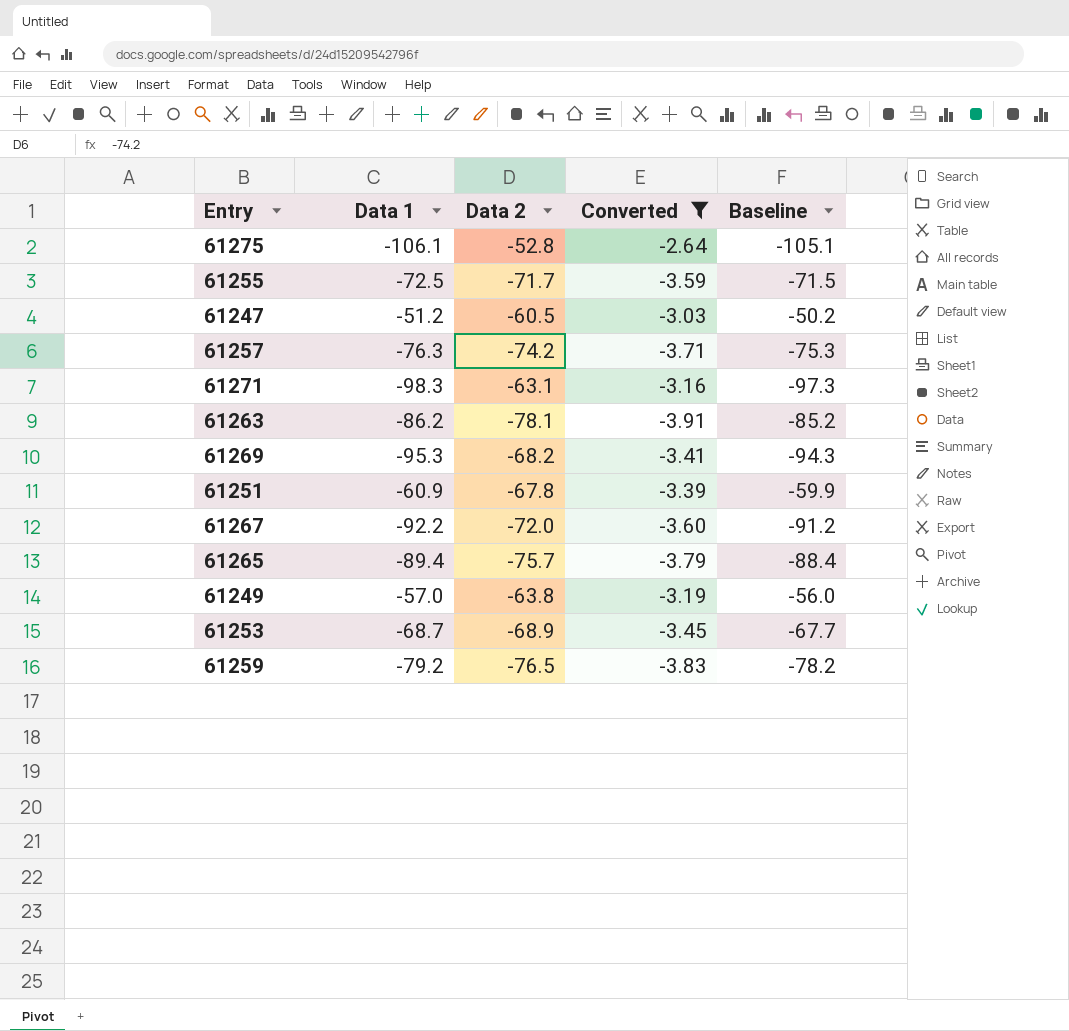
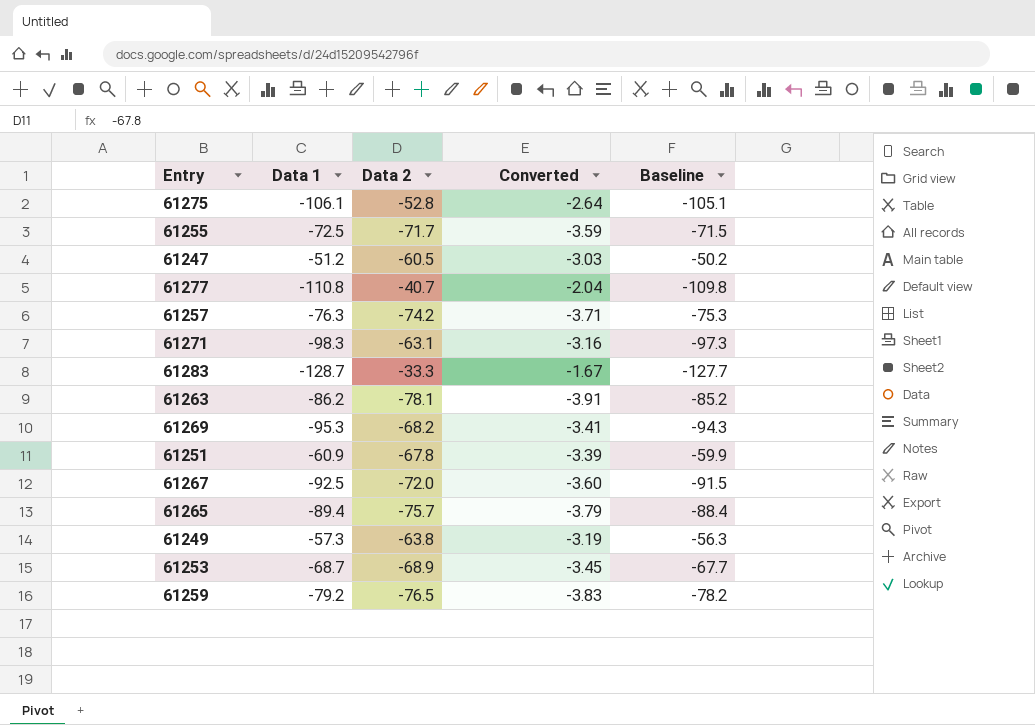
filter: Converted <= -2.64 -> none
61267 | Data 1: -92.2 -> -92.5
61267 | Baseline: -91.2 -> -91.5
61249 | Data 1: -57.0 -> -57.3
61249 | Baseline: -56.0 -> -56.3

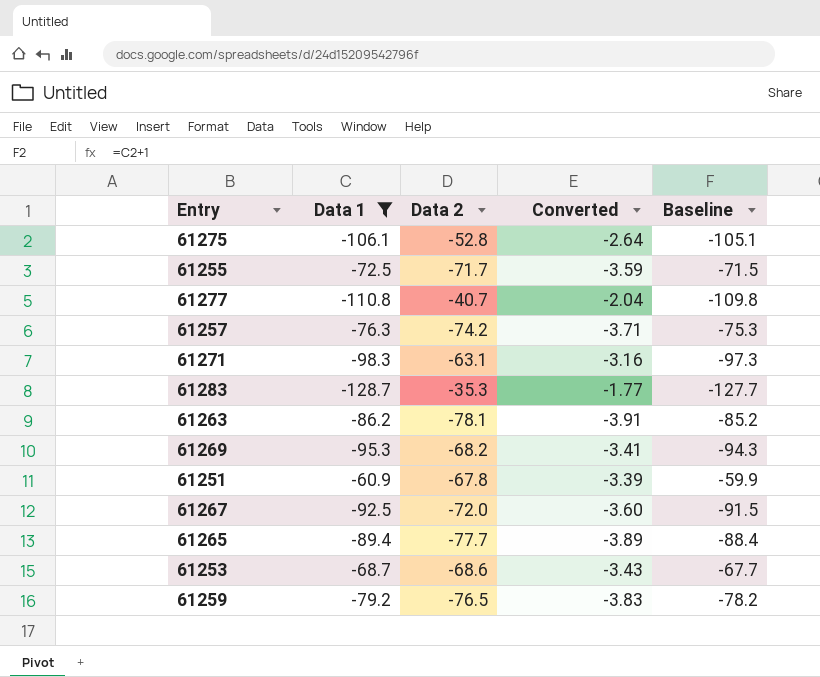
filter: none -> Data 1 <= -60.9
61283 | Data 2: -33.3 -> -35.3
61283 | Converted: -1.67 -> -1.77
61265 | Data 2: -75.7 -> -77.7
61265 | Converted: -3.79 -> -3.89
61253 | Data 2: -68.9 -> -68.6
61253 | Converted: -3.45 -> -3.43

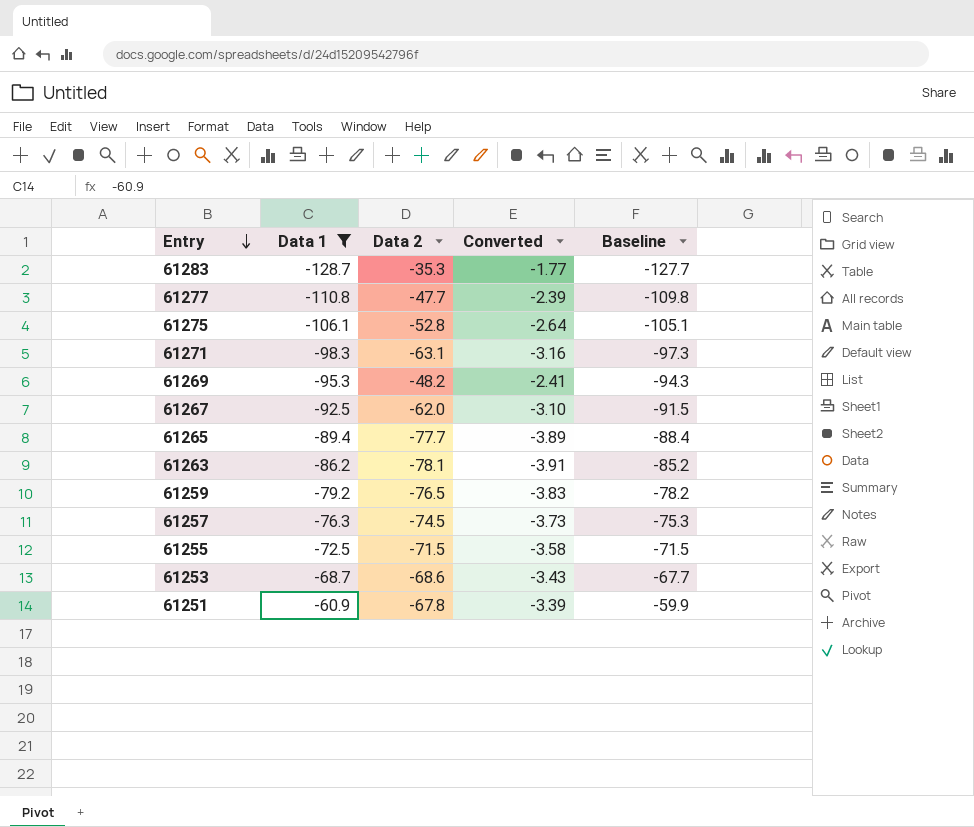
row order: none -> Entry descending
61277 | Data 2: -40.7 -> -47.7
61277 | Converted: -2.04 -> -2.39
61269 | Data 2: -68.2 -> -48.2
61269 | Converted: -3.41 -> -2.41
61267 | Data 2: -72.0 -> -62.0
61267 | Converted: -3.60 -> -3.10
61257 | Data 2: -74.2 -> -74.5
61257 | Converted: -3.71 -> -3.73
61255 | Data 2: -71.7 -> -71.5
61255 | Converted: -3.59 -> -3.58

